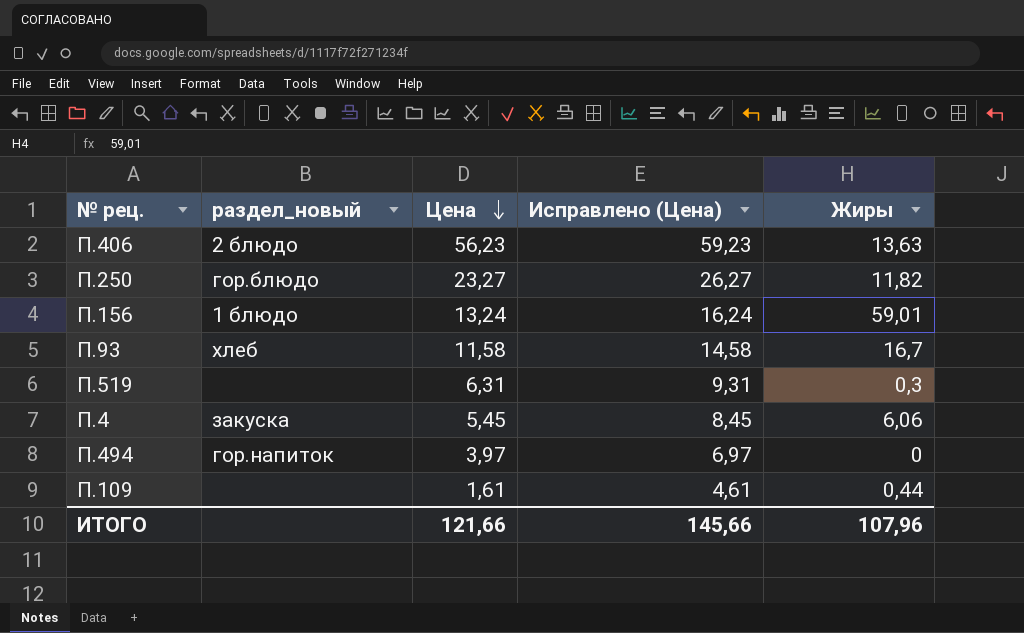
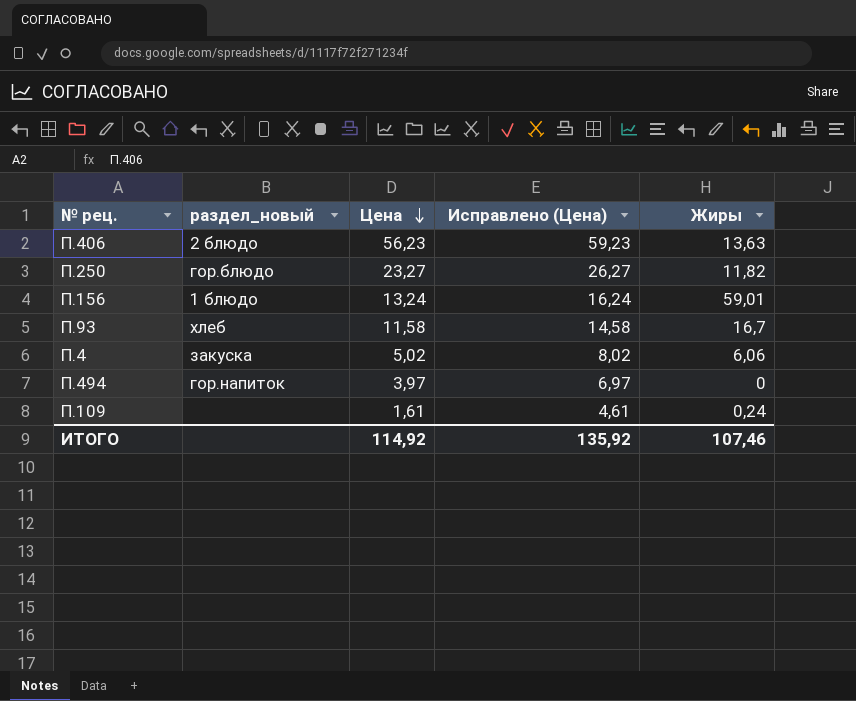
row П.519: none | 6,31 | 9,31 | 0,3 -> none
П.4 | Цена: 5,45 -> 5,02
П.4 | Исправлено (Цена): 8,45 -> 8,02
П.109 | Жиры: 0,44 -> 0,24
ИТОГО | Цена: 121,66 -> 114,92
ИТОГО | Исправлено (Цена): 145,66 -> 135,92
ИТОГО | Жиры: 107,96 -> 107,46

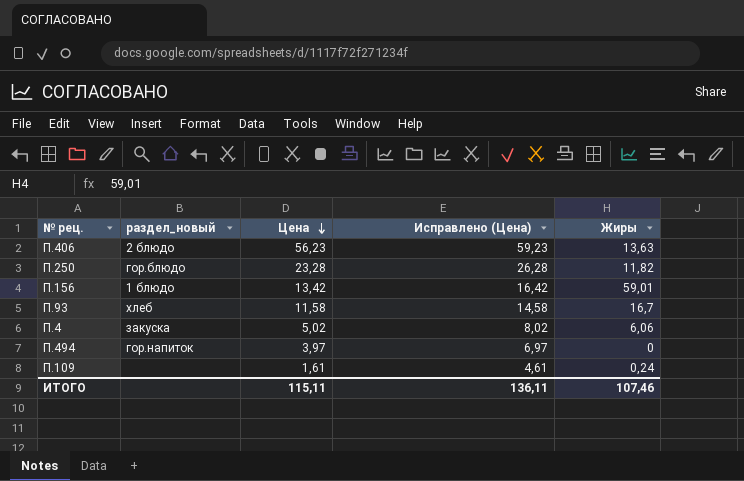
П.250 | Цена: 23,27 -> 23,28
П.250 | Исправлено (Цена): 26,27 -> 26,28
П.156 | Цена: 13,24 -> 13,42
П.156 | Исправлено (Цена): 16,24 -> 16,42
ИТОГО | Цена: 114,92 -> 115,11
ИТОГО | Исправлено (Цена): 135,92 -> 136,11

